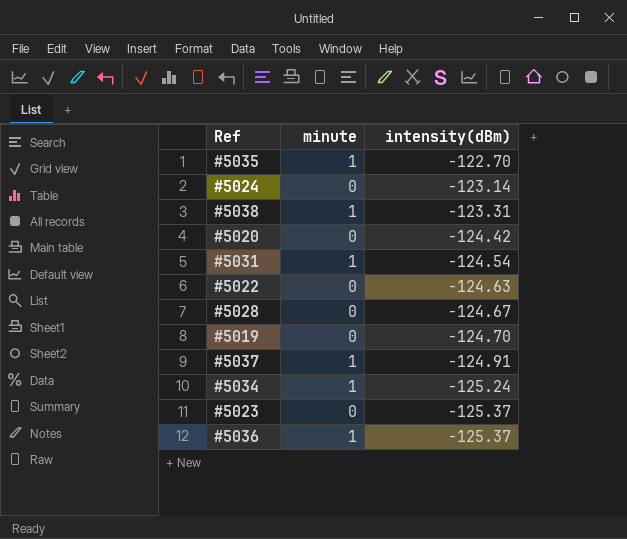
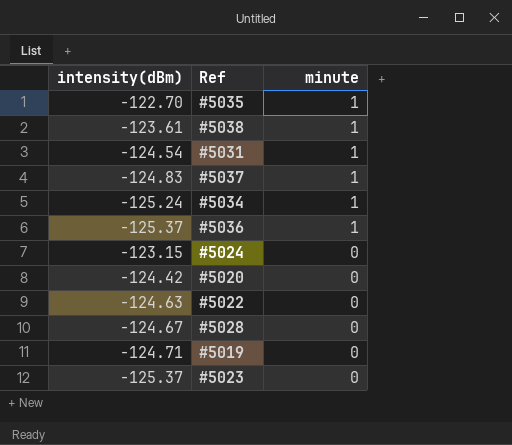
row order: intensity(dBm) descending -> minute descending
column intensity(dBm) | position: 3 -> 1
#5038 | intensity(dBm): -123.31 -> -123.61
#5037 | intensity(dBm): -124.91 -> -124.83
#5024 | intensity(dBm): -123.14 -> -123.15
#5019 | intensity(dBm): -124.70 -> -124.71

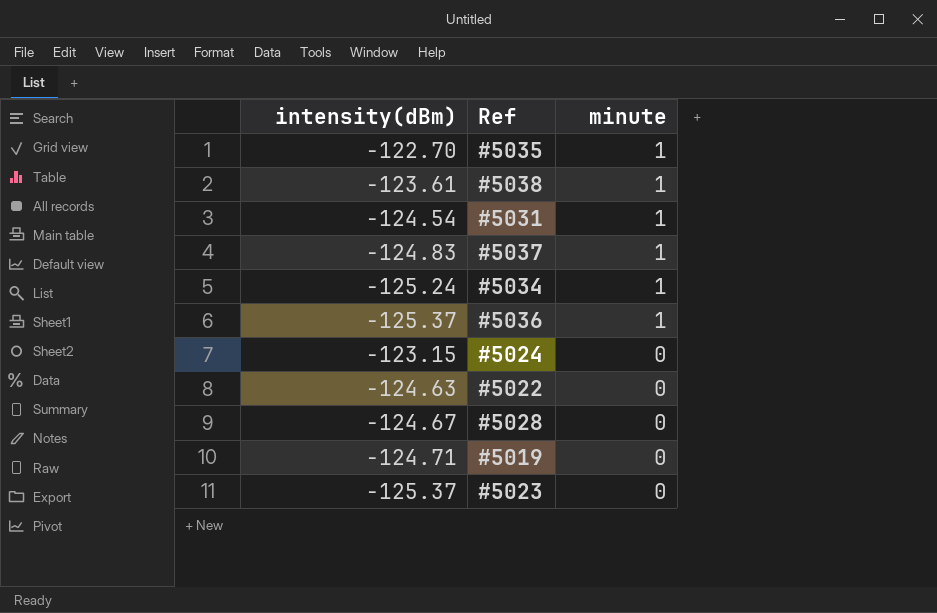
row #5020: -124.42 | 0 -> none

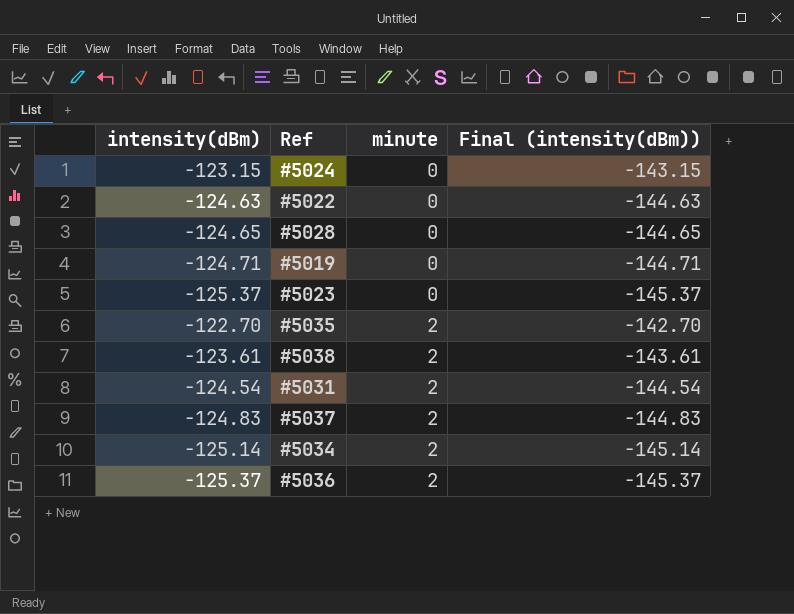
row order: minute descending -> minute ascending
column Final (intensity(dBm)) | formula: none -> [intensity(dBm)] - 20
#5028 | intensity(dBm): -124.67 -> -124.65
#5035 | minute: 1 -> 2
#5038 | minute: 1 -> 2
#5031 | minute: 1 -> 2
#5037 | minute: 1 -> 2
#5034 | intensity(dBm): -125.24 -> -125.14
#5034 | minute: 1 -> 2
#5036 | minute: 1 -> 2

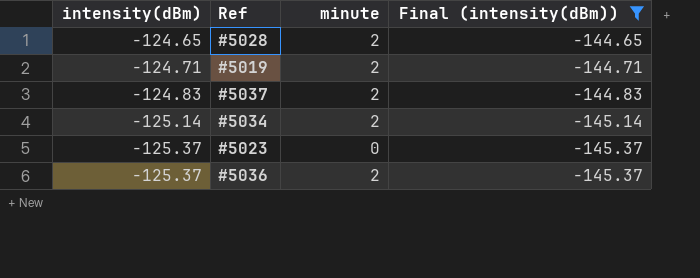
filter: none -> Final (intensity(dBm)) <= -144.65
row order: minute ascending -> intensity(dBm) descending
#5028 | minute: 0 -> 2
#5019 | minute: 0 -> 2

